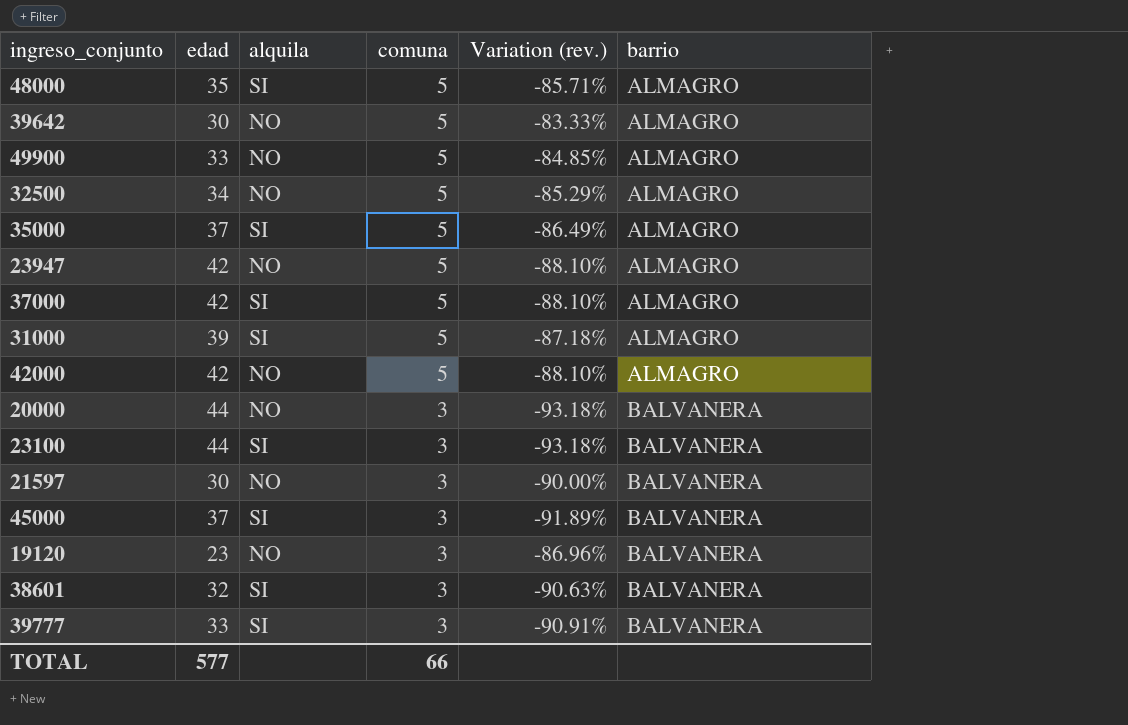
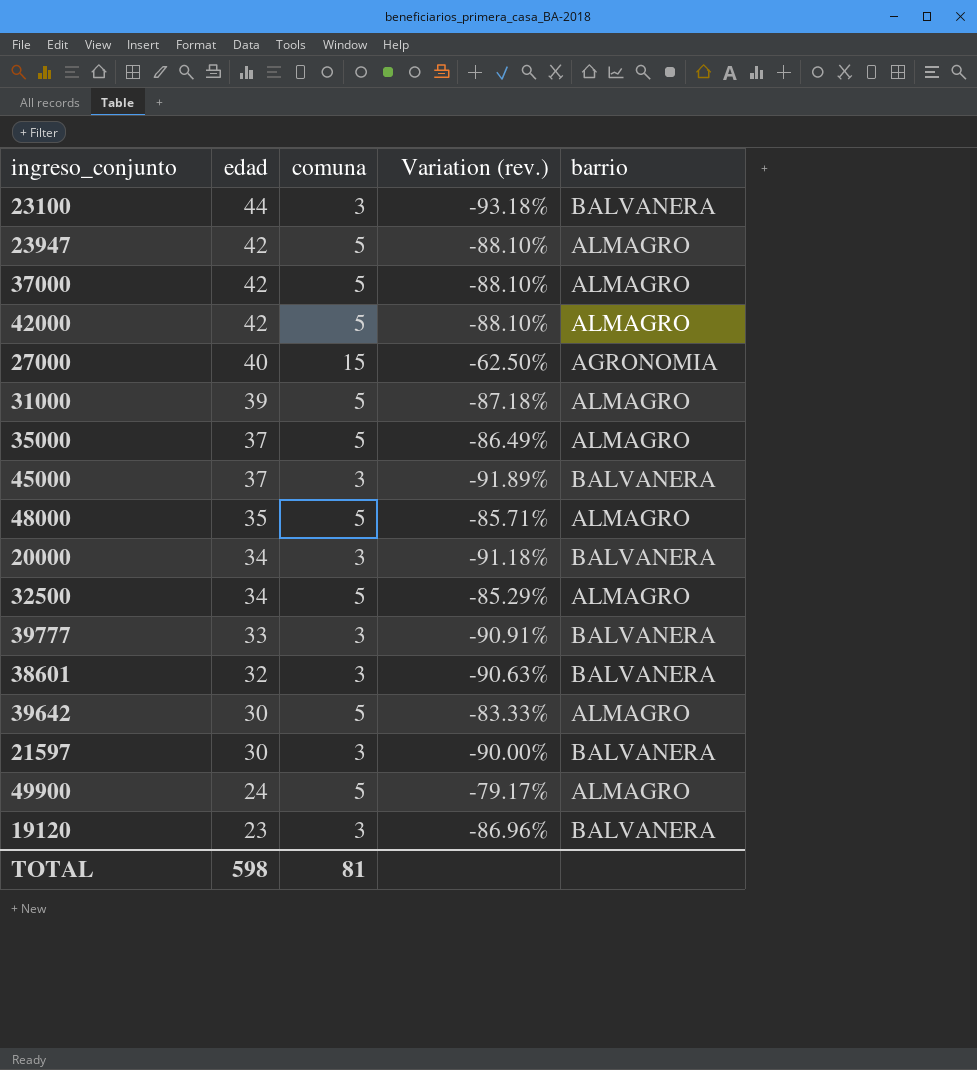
row order: comuna descending -> edad descending
column alquila | position: 3 -> none
row 27000: none -> 40 | 15 | -62.50% | AGRONOMIA
20000 | edad: 44 -> 34
20000 | Variation (rev.): -93.18% -> -91.18%
49900 | edad: 33 -> 24
49900 | Variation (rev.): -84.85% -> -79.17%
TOTAL | edad: 577 -> 598
TOTAL | comuna: 66 -> 81

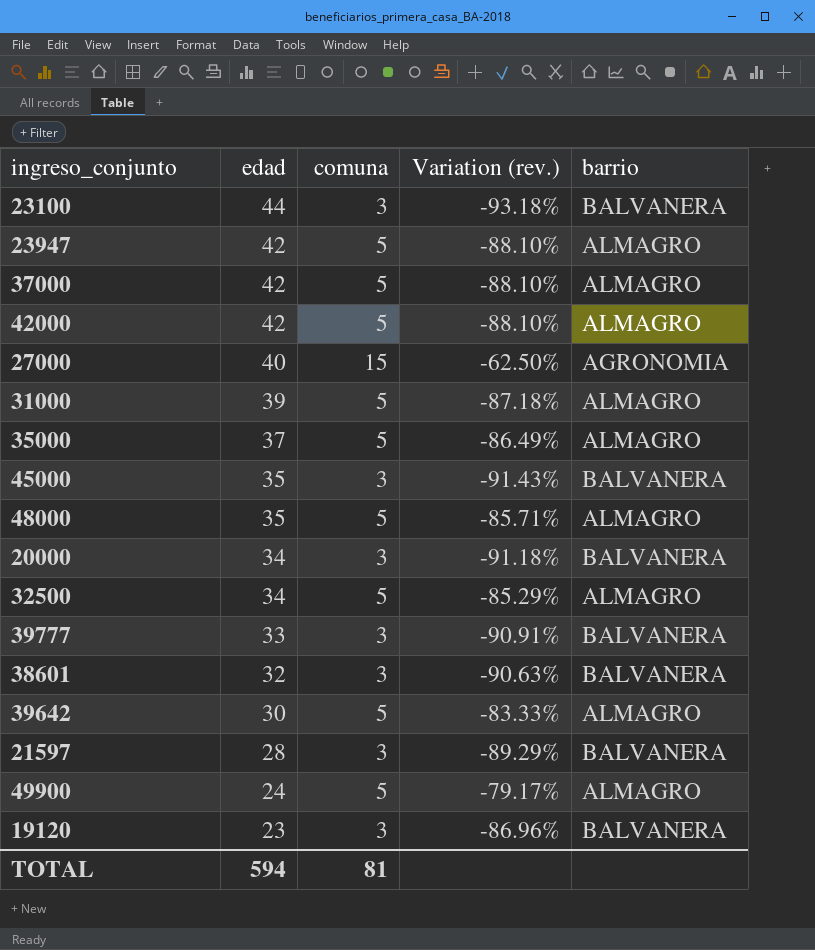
45000 | edad: 37 -> 35
45000 | Variation (rev.): -91.89% -> -91.43%
21597 | edad: 30 -> 28
21597 | Variation (rev.): -90.00% -> -89.29%
TOTAL | edad: 598 -> 594

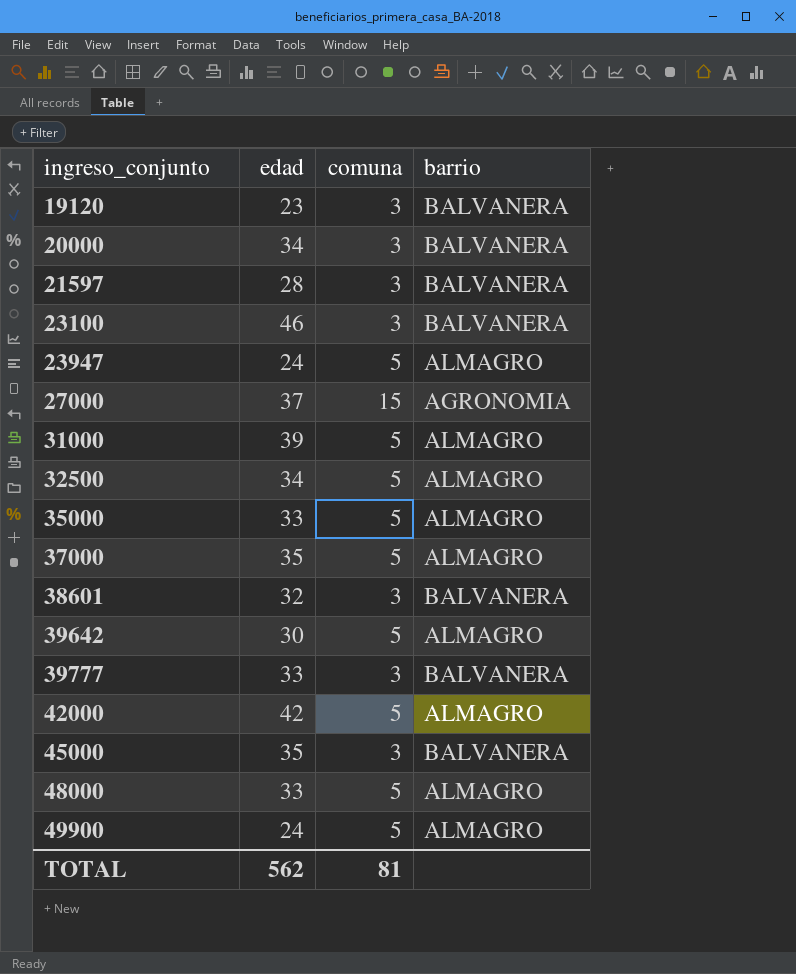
row order: edad descending -> ingreso_conjunto ascending
column Variation (rev.) | formula: ([comuna] - [edad]) / [edad] -> none
23100 | edad: 44 -> 46
23947 | edad: 42 -> 24
27000 | edad: 40 -> 37
35000 | edad: 37 -> 33
37000 | edad: 42 -> 35
48000 | edad: 35 -> 33
TOTAL | edad: 594 -> 562

